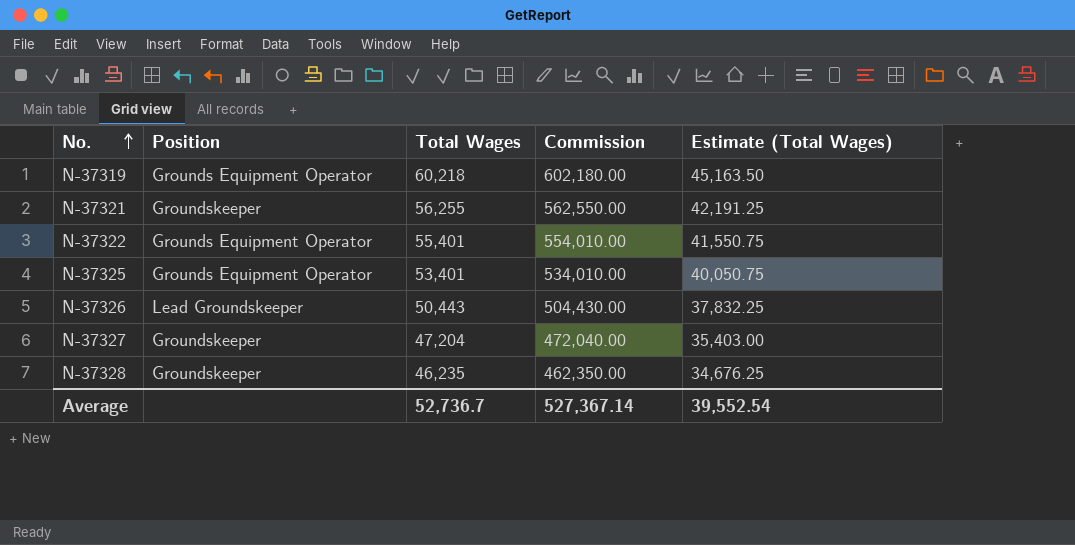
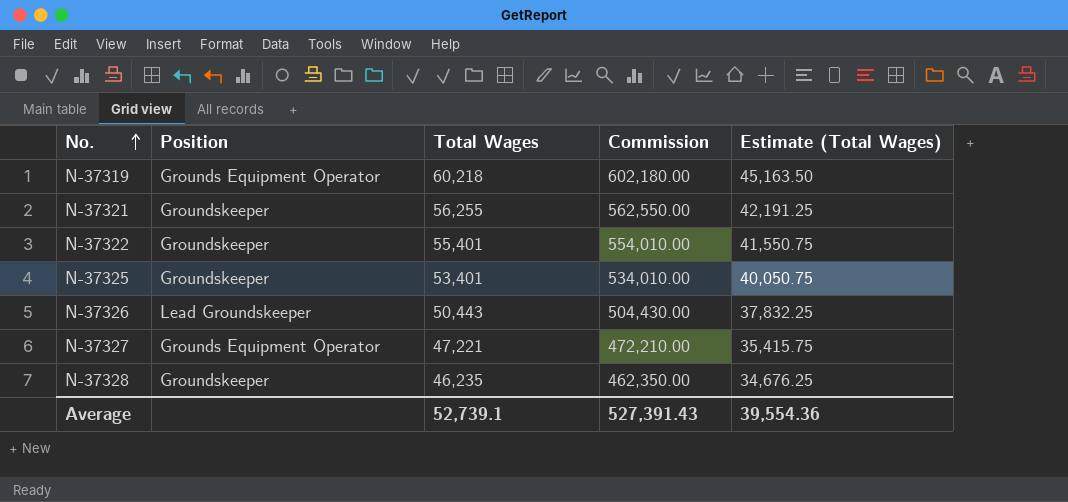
N-37322 | Position: Grounds Equipment Operator -> Groundskeeper
N-37325 | Position: Grounds Equipment Operator -> Groundskeeper
N-37327 | Position: Groundskeeper -> Grounds Equipment Operator
N-37327 | Total Wages: 47,204 -> 47,221
N-37327 | Commission: 472,040.00 -> 472,210.00
N-37327 | Estimate (Total Wages): 35,403.00 -> 35,415.75
Average | Total Wages: 52,736.7 -> 52,739.1
Average | Commission: 527,367.14 -> 527,391.43
Average | Estimate (Total Wages): 39,552.54 -> 39,554.36

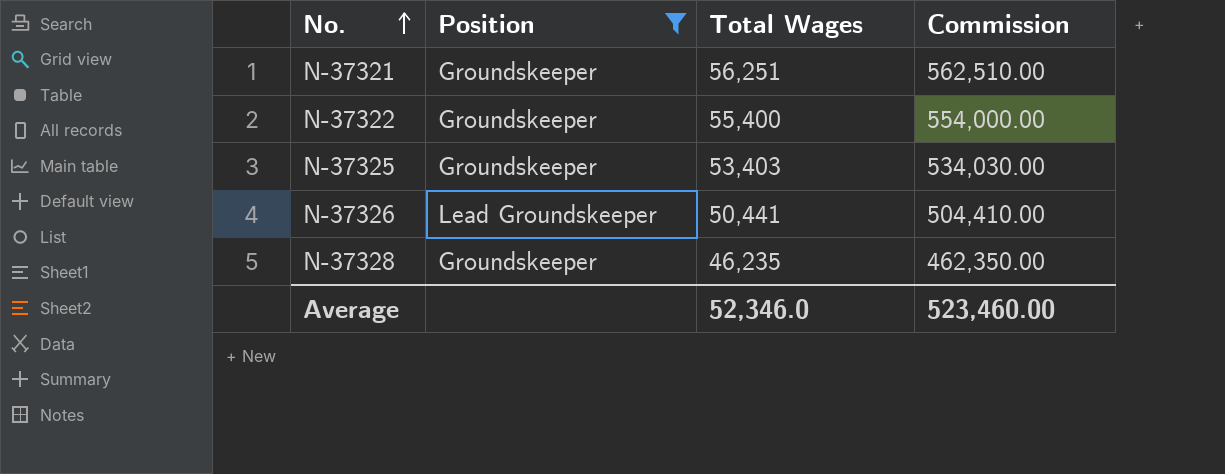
filter: none -> Position != Grounds Equipment Operator
column Estimate (Total Wages) | formula: [Total Wages] * 0.75 -> none
N-37321 | Total Wages: 56,255 -> 56,251
N-37321 | Commission: 562,550.00 -> 562,510.00
N-37322 | Total Wages: 55,401 -> 55,400
N-37322 | Commission: 554,010.00 -> 554,000.00
N-37325 | Total Wages: 53,401 -> 53,403
N-37325 | Commission: 534,010.00 -> 534,030.00
N-37326 | Total Wages: 50,443 -> 50,441
N-37326 | Commission: 504,430.00 -> 504,410.00
Average | Total Wages: 52,739.1 -> 52,346.0
Average | Commission: 527,391.43 -> 523,460.00

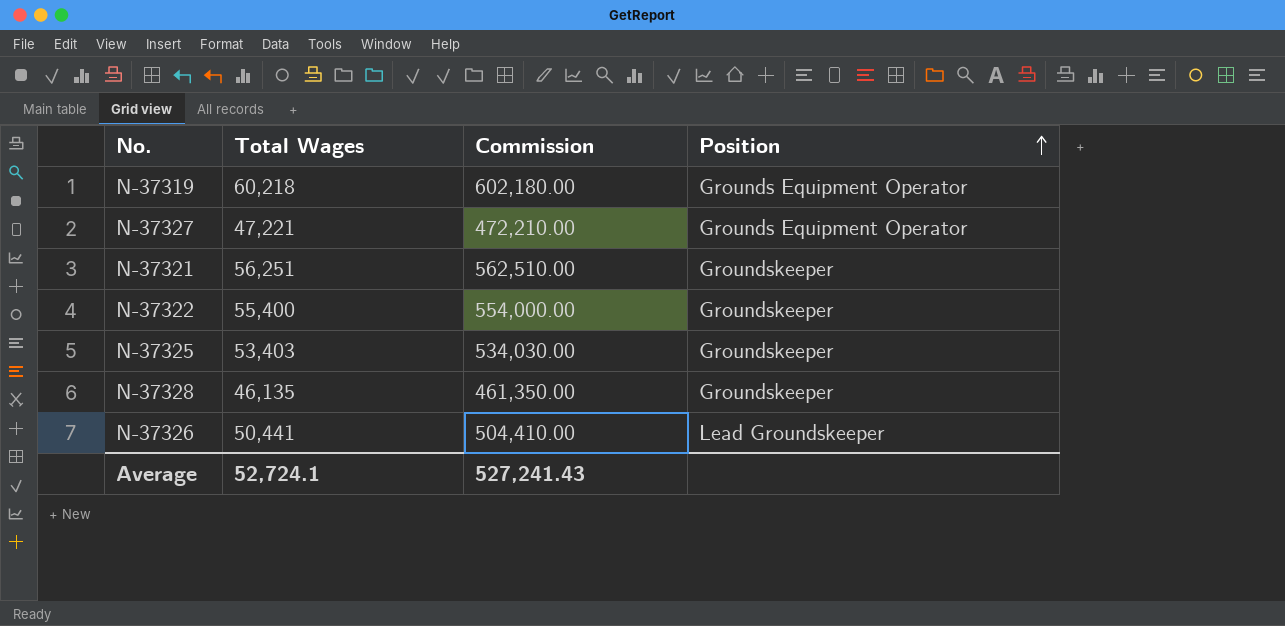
filter: Position != Grounds Equipment Operator -> none
row order: No. ascending -> Position ascending
column Position | position: 2 -> 4
N-37328 | Total Wages: 46,235 -> 46,135
N-37328 | Commission: 462,350.00 -> 461,350.00
Average | Total Wages: 52,346.0 -> 52,724.1
Average | Commission: 523,460.00 -> 527,241.43

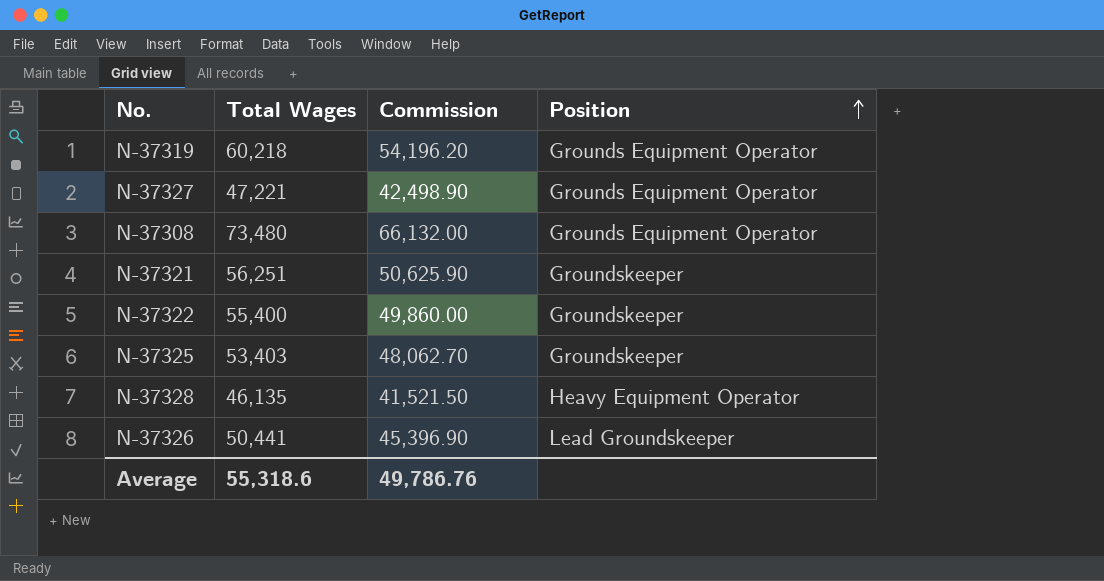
column Commission | formula: [Total Wages] * 10 -> [Total Wages] * 0.9
row N-37308: none -> 73,480 | 66,132.00 | Grounds Equipment Operator
N-37328 | Position: Groundskeeper -> Heavy Equipment Operator
Average | Total Wages: 52,724.1 -> 55,318.6
Average | Commission: 527,241.43 -> 49,786.76

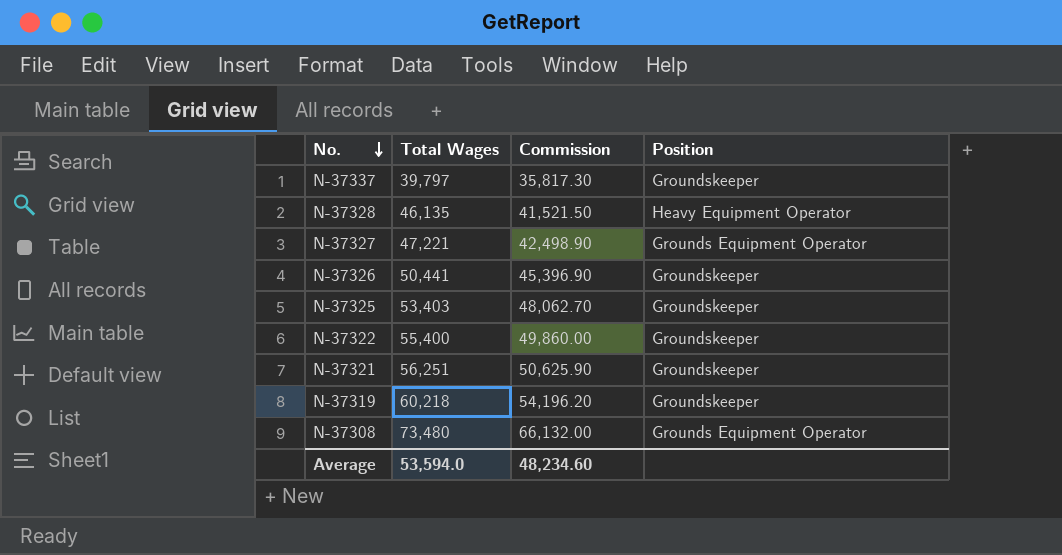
row order: Position ascending -> No. descending
row N-37337: none -> 39,797 | 35,817.30 | Groundskeeper
N-37326 | Position: Lead Groundskeeper -> Groundskeeper
N-37319 | Position: Grounds Equipment Operator -> Groundskeeper
Average | Total Wages: 55,318.6 -> 53,594.0
Average | Commission: 49,786.76 -> 48,234.60

